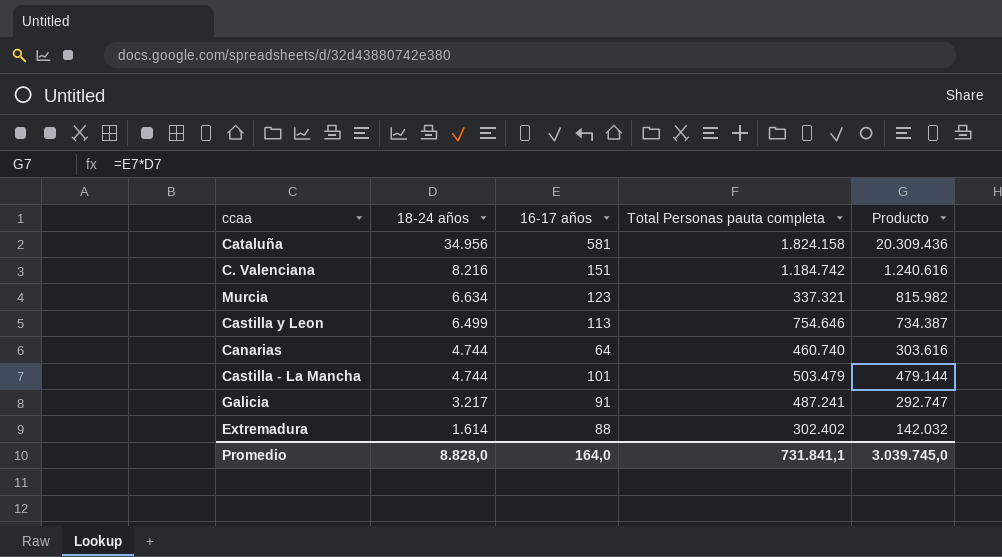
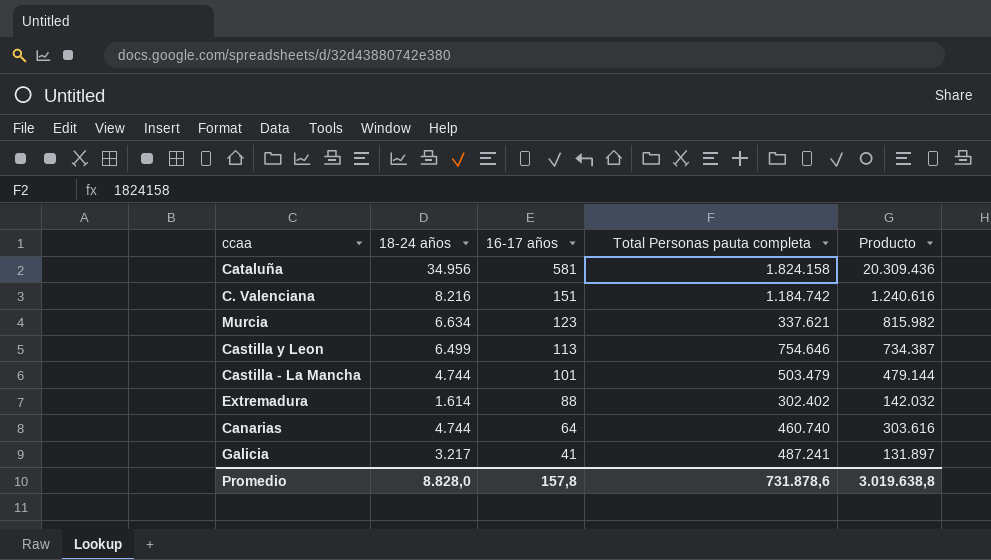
row order: 18-24 años descending -> 16-17 años descending
Murcia | Total Personas pauta completa: 337.321 -> 337.621
Galicia | 16-17 años: 91 -> 41
Galicia | Producto: 292.747 -> 131.897
Promedio | 16-17 años: 164,0 -> 157,8
Promedio | Total Personas pauta completa: 731.841,1 -> 731.878,6
Promedio | Producto: 3.039.745,0 -> 3.019.638,8

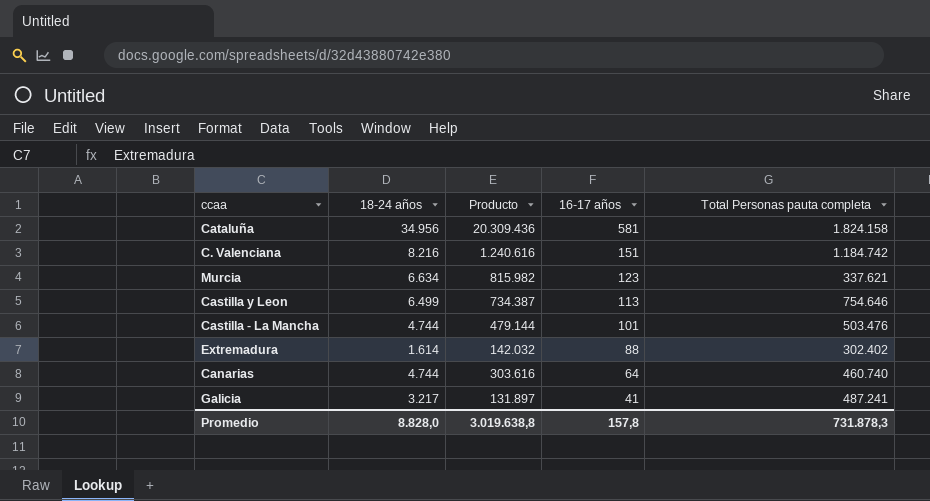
column Producto | position: 5 -> 3
Castilla - La Mancha | Total Personas pauta completa: 503.479 -> 503.476
Promedio | Total Personas pauta completa: 731.878,6 -> 731.878,3

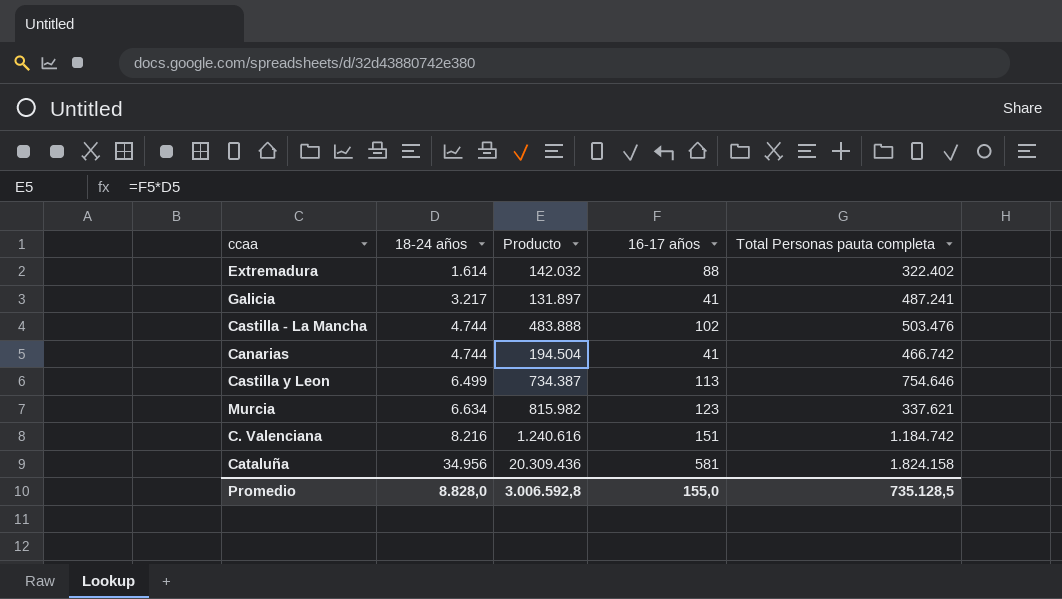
row order: 16-17 años descending -> 18-24 años ascending
Extremadura | Total Personas pauta completa: 302.402 -> 322.402
Castilla - La Mancha | Producto: 479.144 -> 483.888
Castilla - La Mancha | 16-17 años: 101 -> 102
Canarias | Producto: 303.616 -> 194.504
Canarias | 16-17 años: 64 -> 41
Canarias | Total Personas pauta completa: 460.740 -> 466.742
Promedio | Producto: 3.019.638,8 -> 3.006.592,8
Promedio | 16-17 años: 157,8 -> 155,0
Promedio | Total Personas pauta completa: 731.878,3 -> 735.128,5

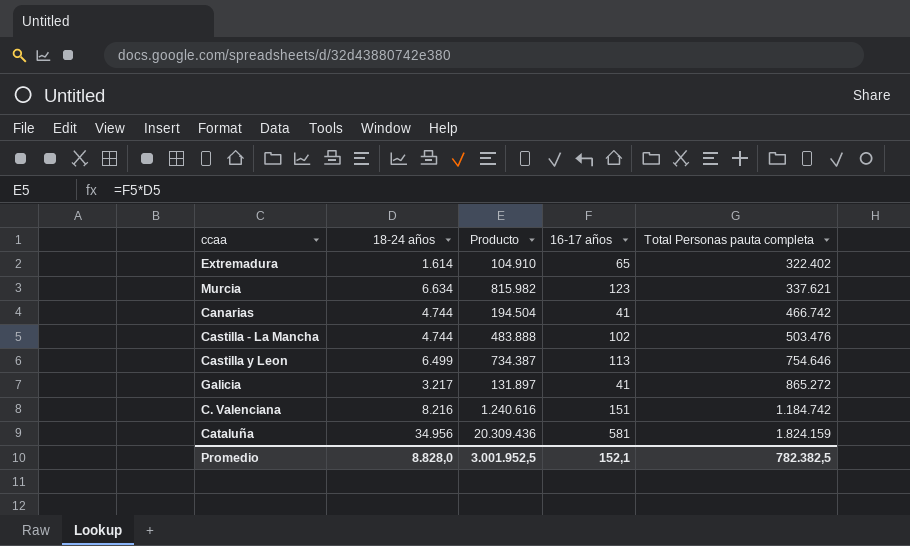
row order: 18-24 años ascending -> Total Personas pauta completa ascending
Extremadura | Producto: 142.032 -> 104.910
Extremadura | 16-17 años: 88 -> 65
Galicia | Total Personas pauta completa: 487.241 -> 865.272
Cataluña | Total Personas pauta completa: 1.824.158 -> 1.824.159
Promedio | Producto: 3.006.592,8 -> 3.001.952,5
Promedio | 16-17 años: 155,0 -> 152,1
Promedio | Total Personas pauta completa: 735.128,5 -> 782.382,5

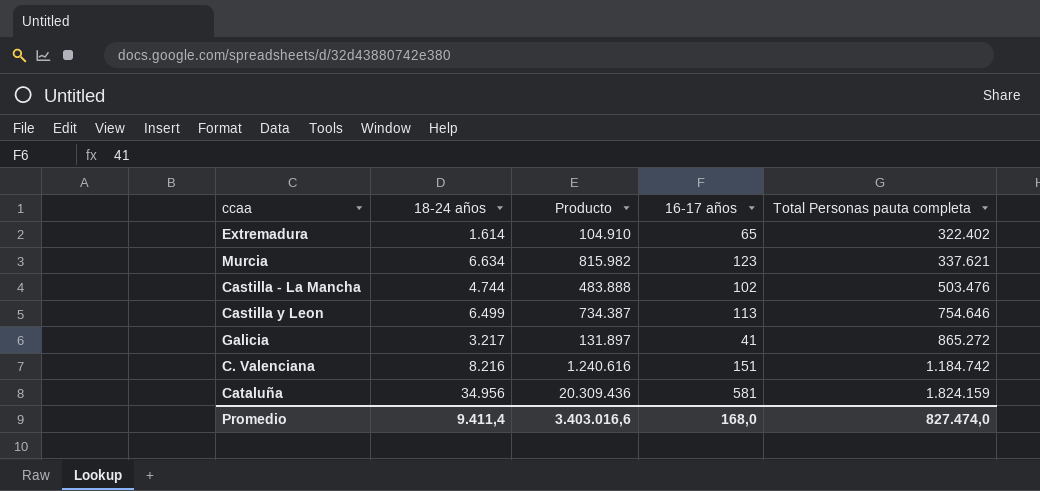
row Canarias: 4.744 | 194.504 | 41 | 466.742 -> none
Promedio | 18-24 años: 8.828,0 -> 9.411,4
Promedio | Producto: 3.001.952,5 -> 3.403.016,6
Promedio | 16-17 años: 152,1 -> 168,0
Promedio | Total Personas pauta completa: 782.382,5 -> 827.474,0

